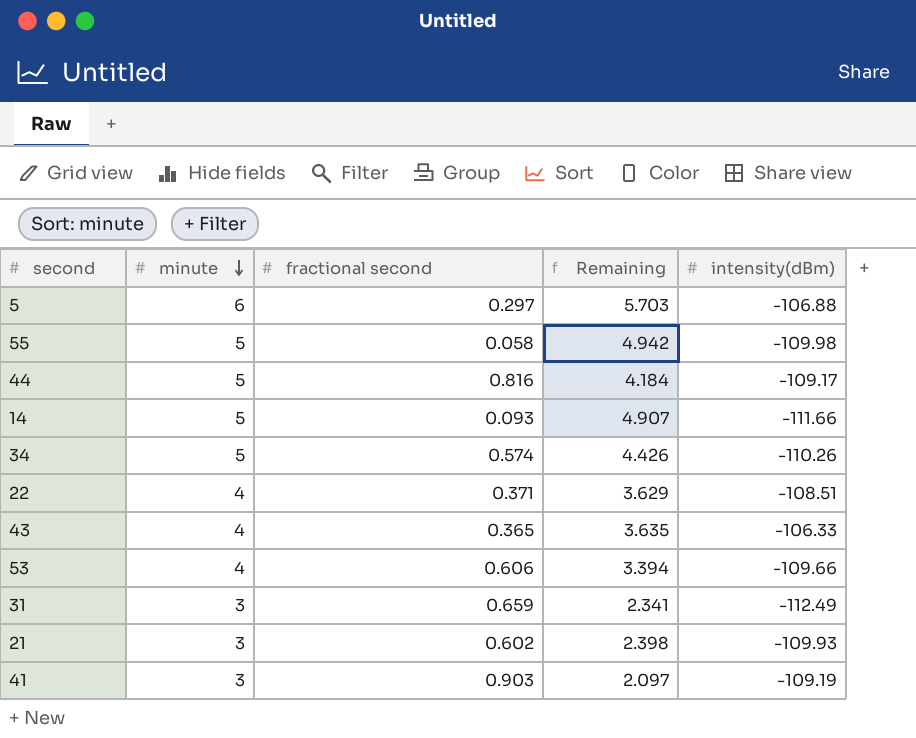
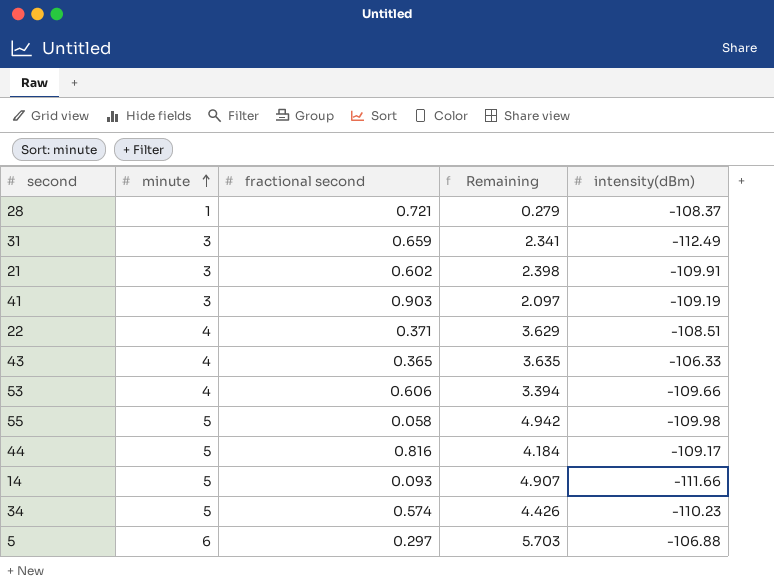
row order: minute descending -> minute ascending
row 28: none -> 1 | 0.721 | 0.279 | -108.37
21 | intensity(dBm): -109.93 -> -109.91
34 | intensity(dBm): -110.26 -> -110.23

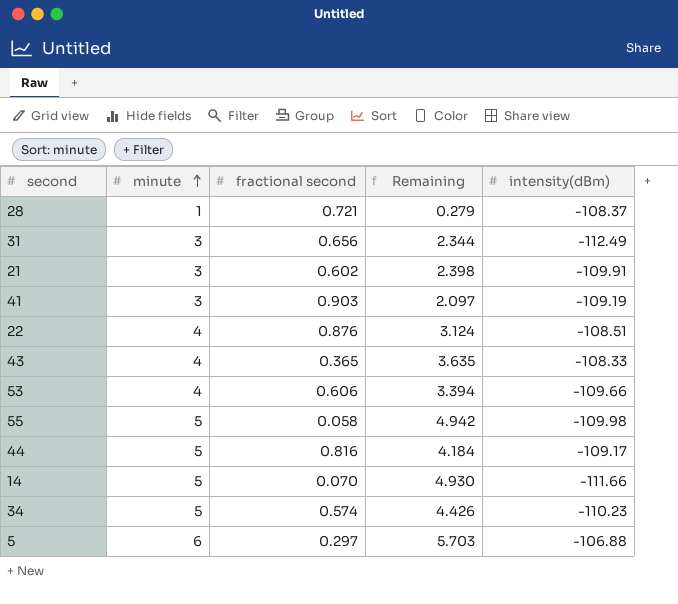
31 | fractional second: 0.659 -> 0.656
31 | Remaining: 2.341 -> 2.344
22 | fractional second: 0.371 -> 0.876
22 | Remaining: 3.629 -> 3.124
43 | intensity(dBm): -106.33 -> -108.33
14 | fractional second: 0.093 -> 0.070
14 | Remaining: 4.907 -> 4.930

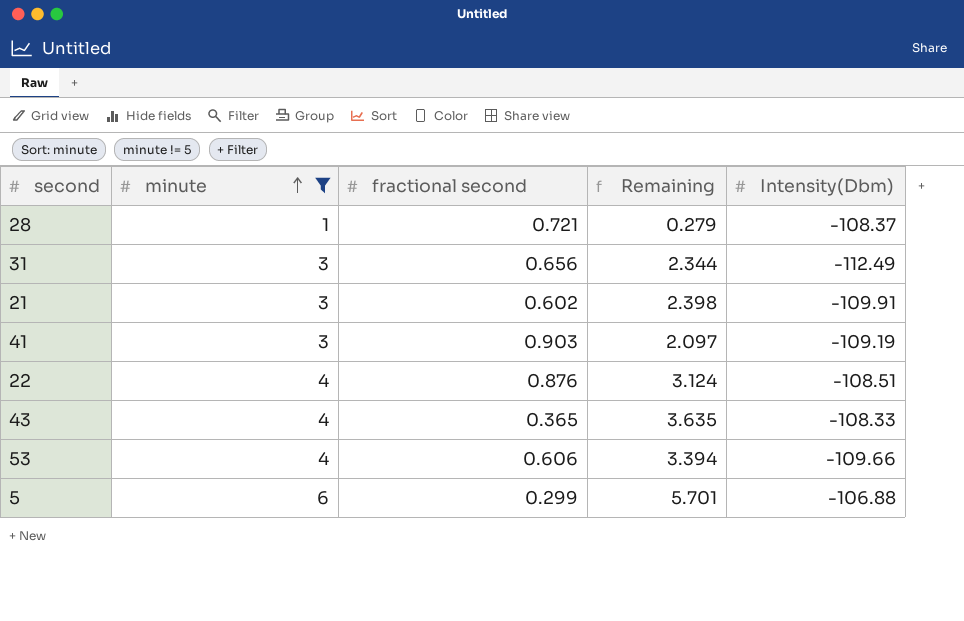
filter: none -> minute != 5
column name: intensity(dBm) -> Intensity(Dbm)
5 | fractional second: 0.297 -> 0.299
5 | Remaining: 5.703 -> 5.701

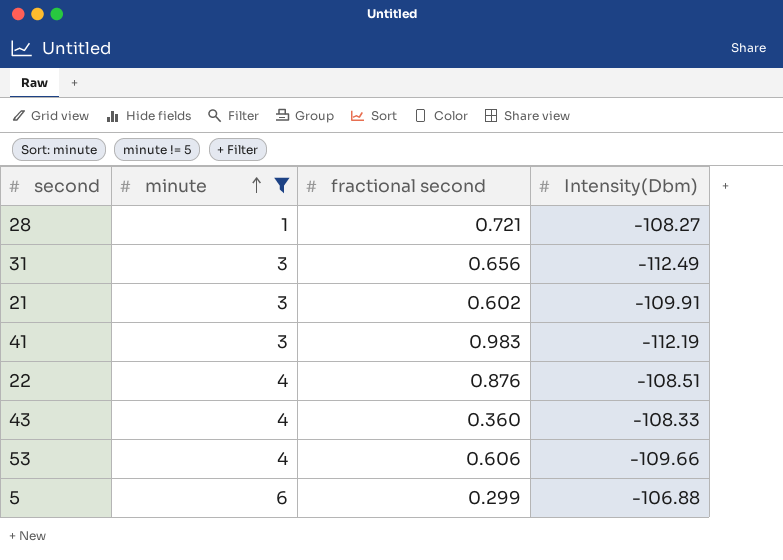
column Remaining | formula: [minute] - [fractional second] -> none
28 | Intensity(Dbm): -108.37 -> -108.27
41 | fractional second: 0.903 -> 0.983
41 | Intensity(Dbm): -109.19 -> -112.19
43 | fractional second: 0.365 -> 0.360

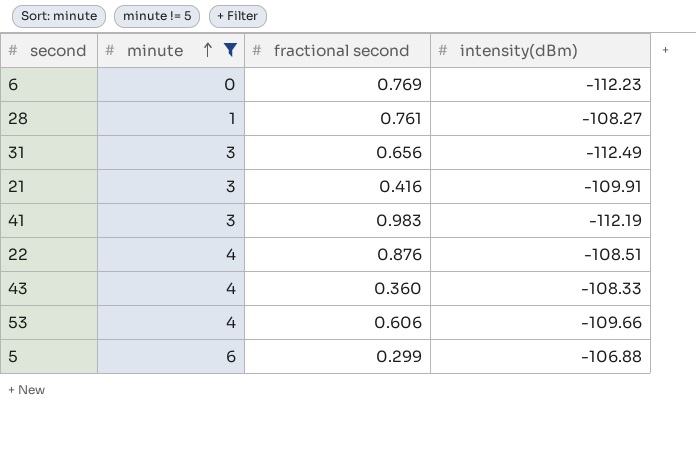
column name: Intensity(Dbm) -> intensity(dBm)
row 6: none -> 0 | 0.769 | -112.23
28 | fractional second: 0.721 -> 0.761
21 | fractional second: 0.602 -> 0.416

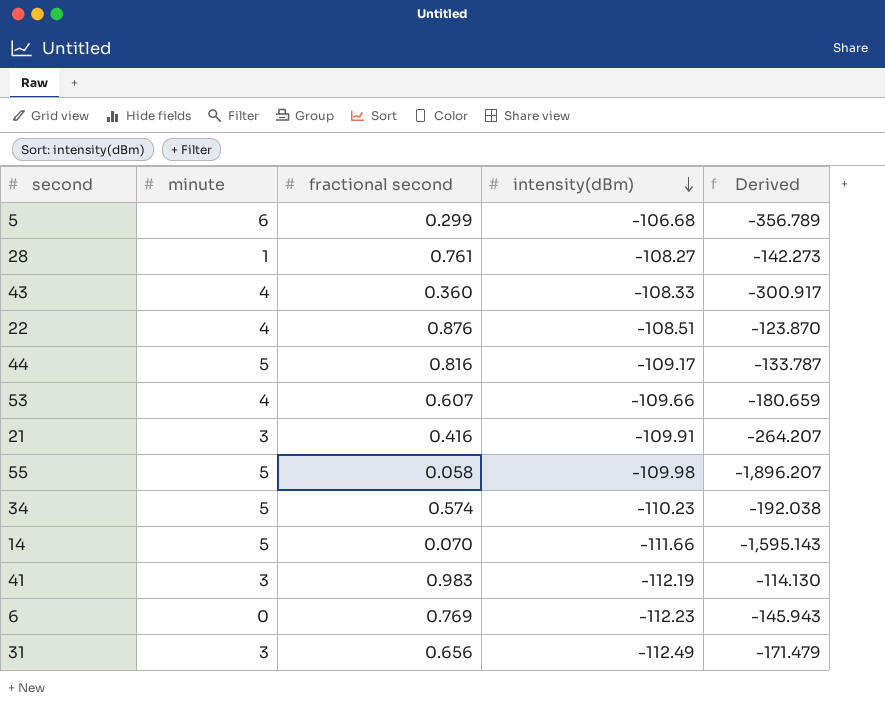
filter: minute != 5 -> none
row order: minute ascending -> intensity(dBm) descending
column Derived | formula: none -> [intensity(dBm)] / [fractional second]
5 | intensity(dBm): -106.88 -> -106.68
53 | fractional second: 0.606 -> 0.607

